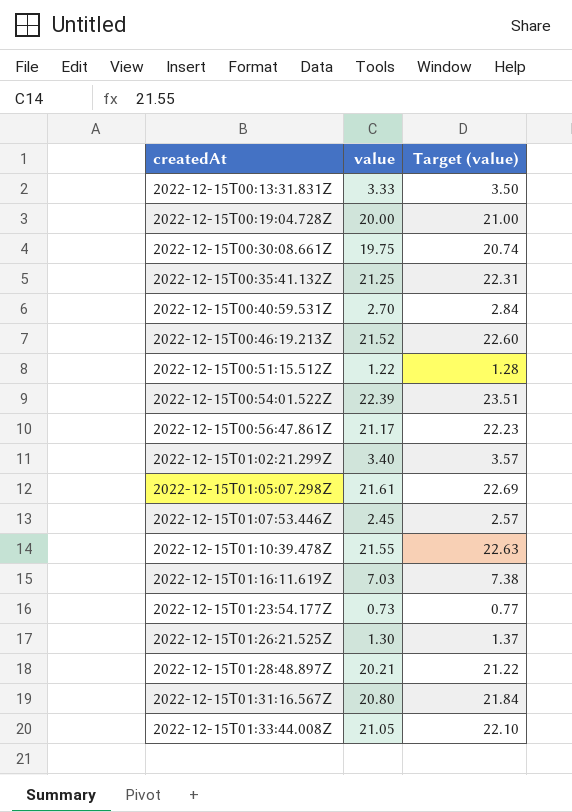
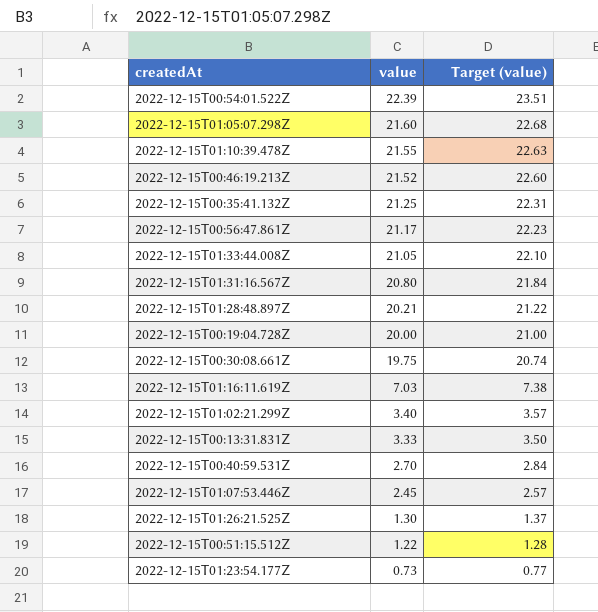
row order: createdAt ascending -> value descending
2022-12-15T01:05:07.298Z | value: 21.61 -> 21.60
2022-12-15T01:05:07.298Z | Target (value): 22.69 -> 22.68

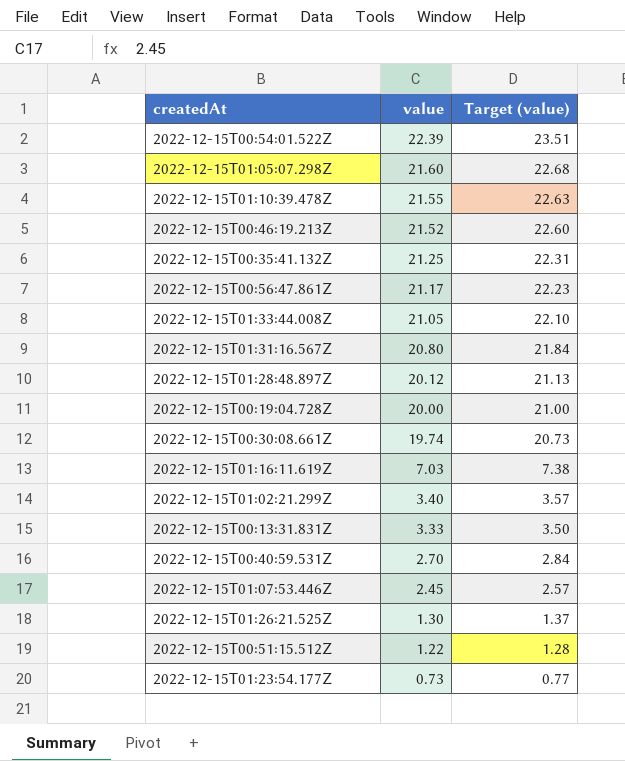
2022-12-15T01:28:48.897Z | value: 20.21 -> 20.12
2022-12-15T01:28:48.897Z | Target (value): 21.22 -> 21.13
2022-12-15T00:30:08.661Z | value: 19.75 -> 19.74
2022-12-15T00:30:08.661Z | Target (value): 20.74 -> 20.73

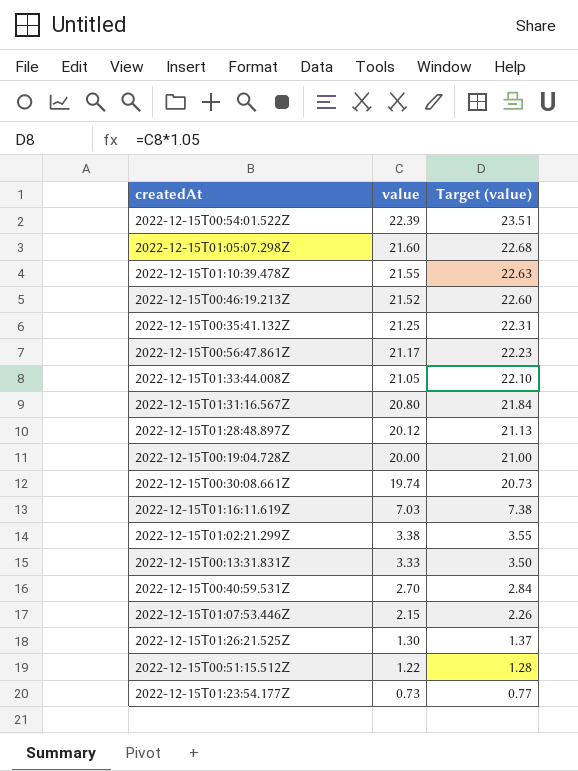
2022-12-15T01:02:21.299Z | value: 3.40 -> 3.38
2022-12-15T01:02:21.299Z | Target (value): 3.57 -> 3.55
2022-12-15T01:07:53.446Z | value: 2.45 -> 2.15
2022-12-15T01:07:53.446Z | Target (value): 2.57 -> 2.26

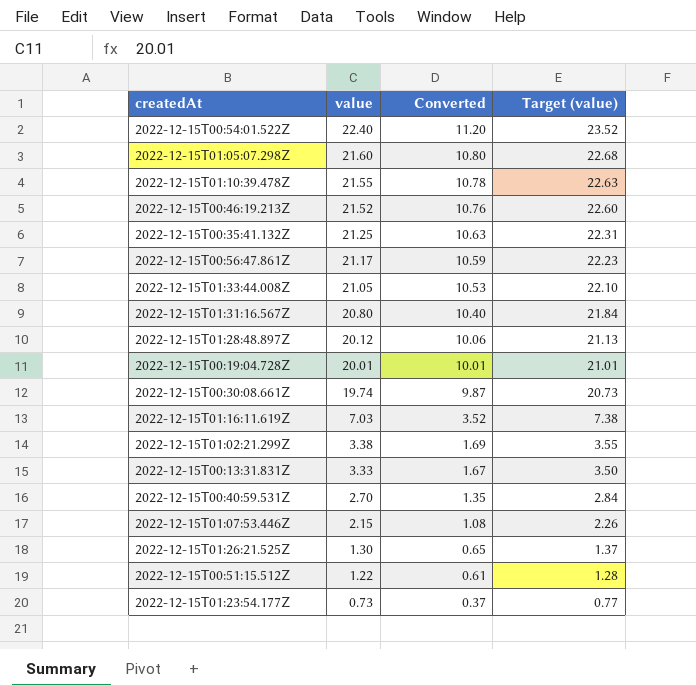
column Converted | formula: none -> [value] * 0.5
2022-12-15T00:54:01.522Z | value: 22.39 -> 22.40
2022-12-15T00:54:01.522Z | Target (value): 23.51 -> 23.52
2022-12-15T00:19:04.728Z | value: 20.00 -> 20.01
2022-12-15T00:19:04.728Z | Target (value): 21.00 -> 21.01

